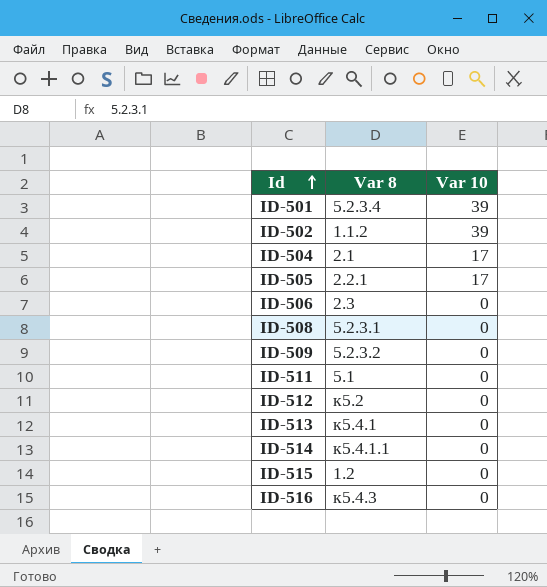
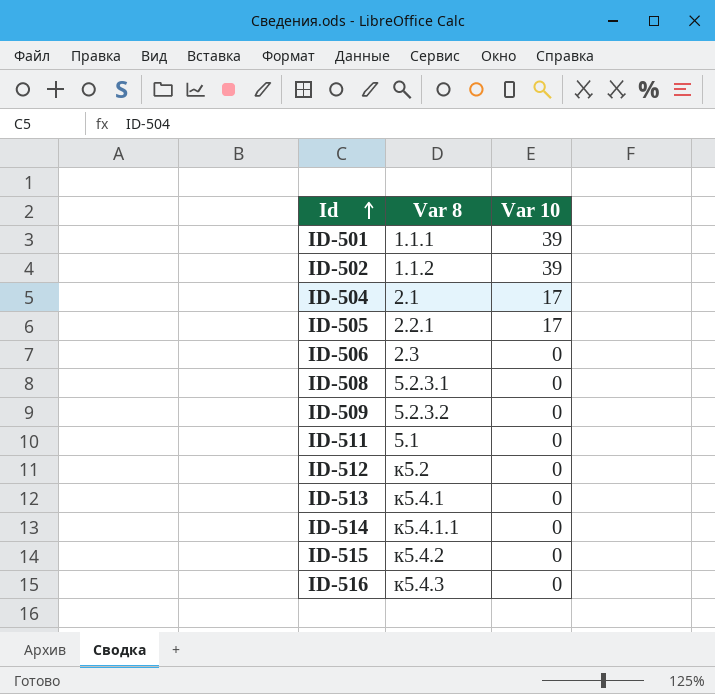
ID-501 | Var 8: 5.2.3.4 -> 1.1.1
ID-515 | Var 8: 1.2 -> к5.4.2

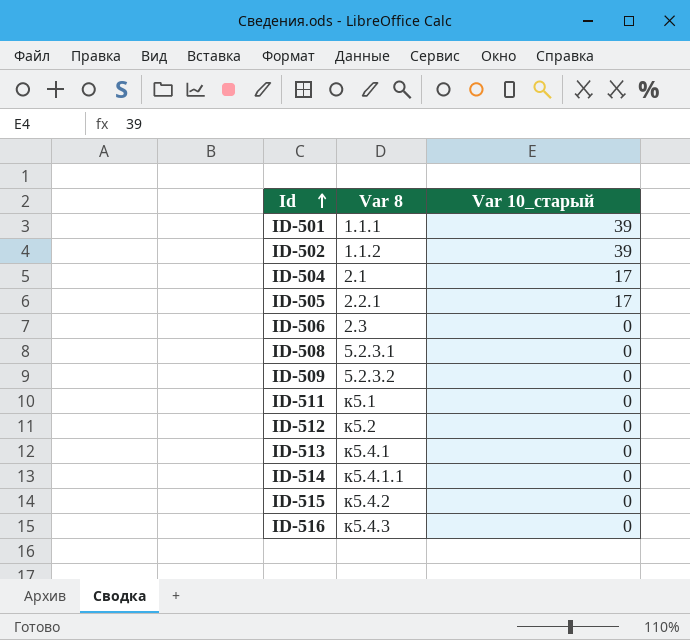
column name: Var 10 -> Var 10_старый
ID-511 | Var 8: 5.1 -> к5.1

